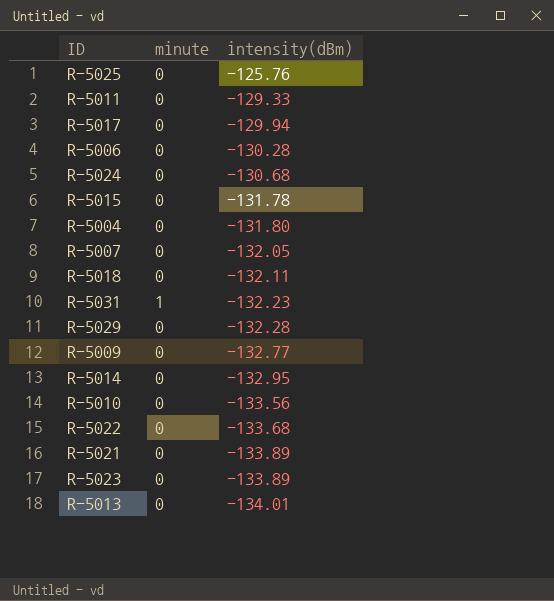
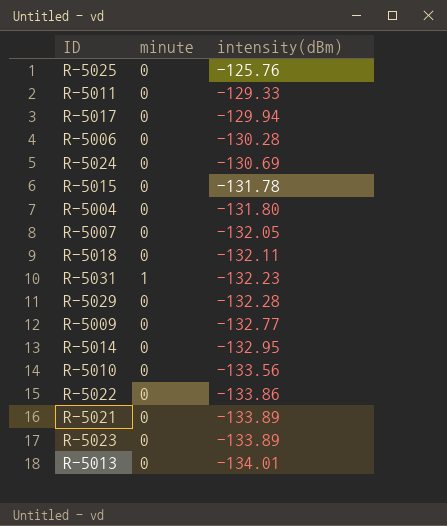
R-5024 | intensity(dBm): -130.68 -> -130.69
R-5022 | intensity(dBm): -133.68 -> -133.86

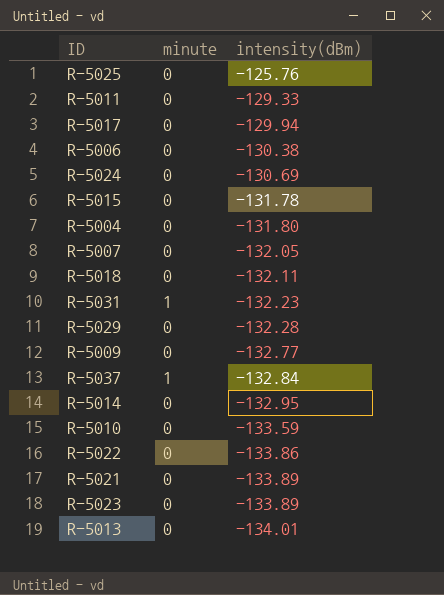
R-5006 | intensity(dBm): -130.28 -> -130.38
row R-5037: none -> 1 | -132.84
R-5010 | intensity(dBm): -133.56 -> -133.59

